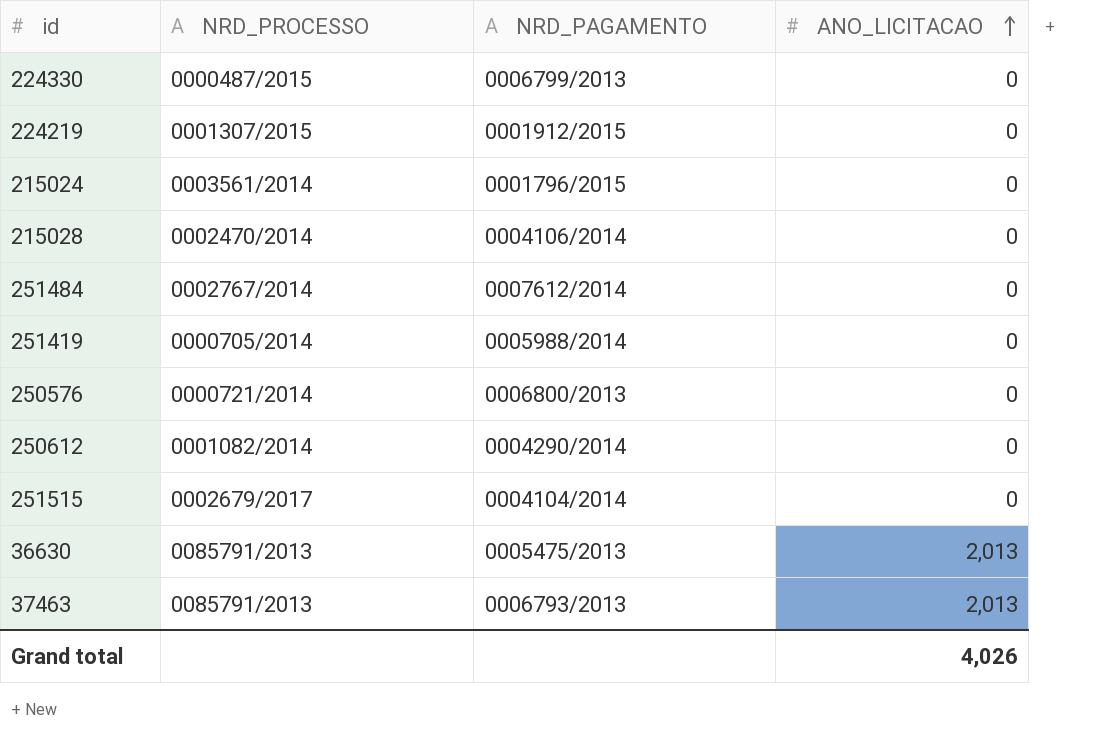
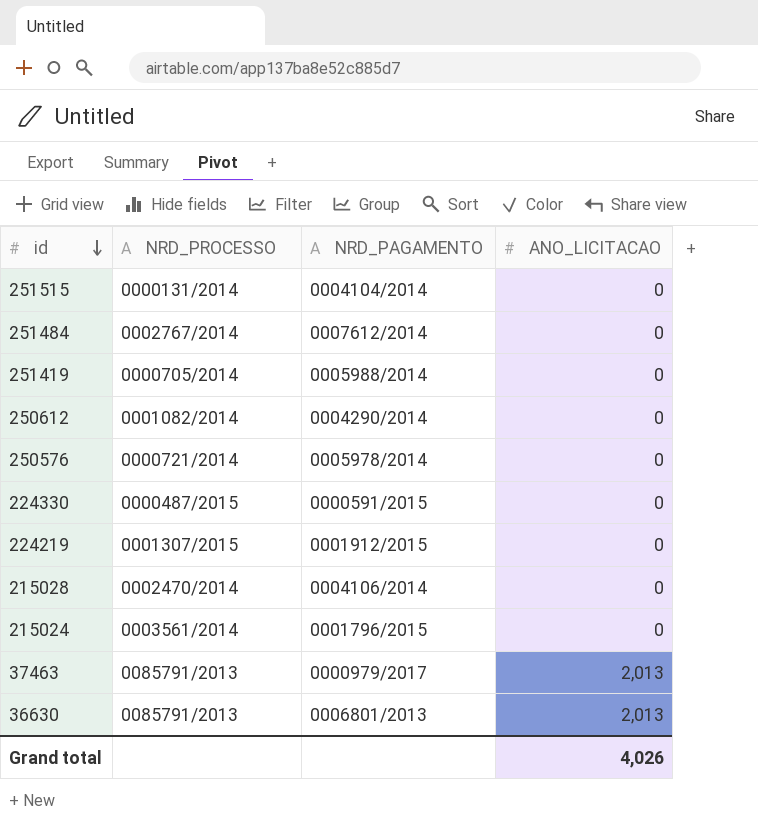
row order: ANO_LICITACAO ascending -> id descending
251515 | NRD_PROCESSO: 0002679/2017 -> 0000131/2014
250576 | NRD_PAGAMENTO: 0006800/2013 -> 0005978/2014
224330 | NRD_PAGAMENTO: 0006799/2013 -> 0000591/2015
37463 | NRD_PAGAMENTO: 0006793/2013 -> 0000979/2017
36630 | NRD_PAGAMENTO: 0005475/2013 -> 0006801/2013

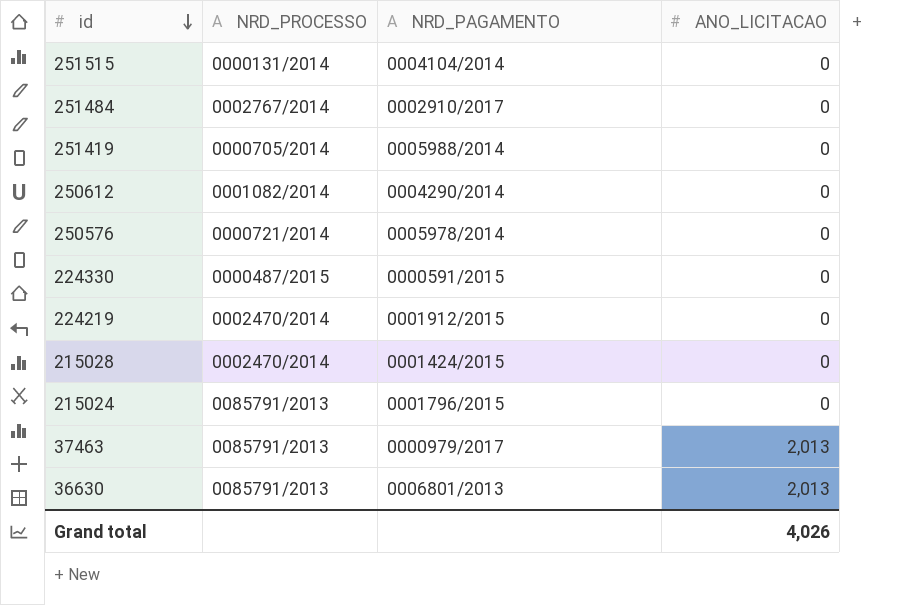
251484 | NRD_PAGAMENTO: 0007612/2014 -> 0002910/2017
224219 | NRD_PROCESSO: 0001307/2015 -> 0002470/2014
215028 | NRD_PAGAMENTO: 0004106/2014 -> 0001424/2015
215024 | NRD_PROCESSO: 0003561/2014 -> 0085791/2013

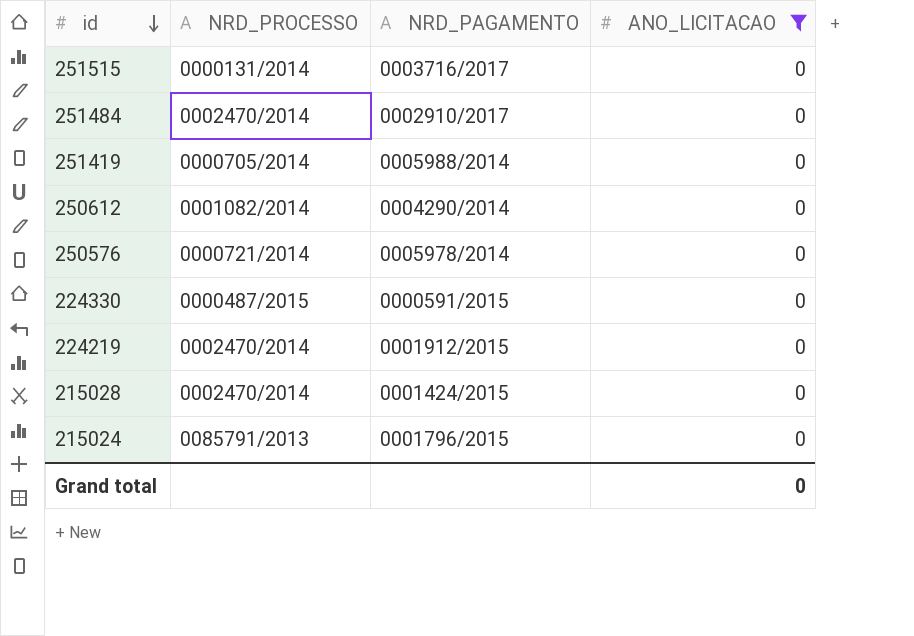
filter: none -> ANO_LICITACAO = 0
251515 | NRD_PAGAMENTO: 0004104/2014 -> 0003716/2017
251484 | NRD_PROCESSO: 0002767/2014 -> 0002470/2014
Grand total | ANO_LICITACAO: 4,026 -> 0

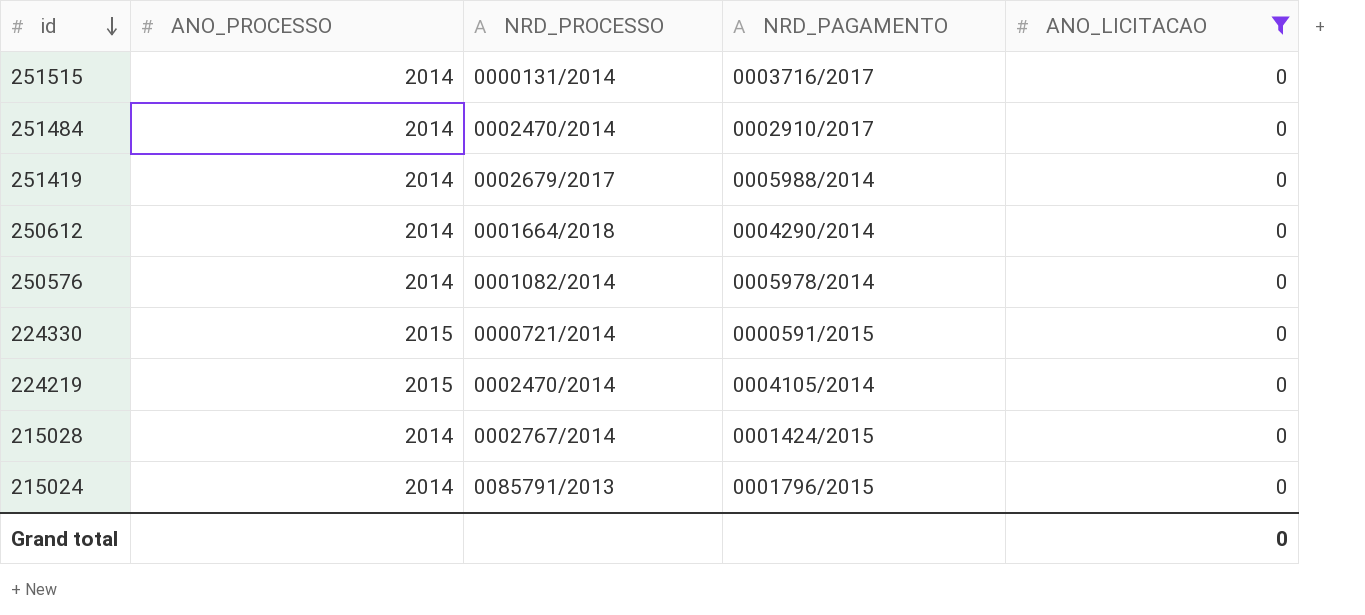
column ANO_PROCESSO | position: none -> 2
251419 | NRD_PROCESSO: 0000705/2014 -> 0002679/2017
250612 | NRD_PROCESSO: 0001082/2014 -> 0001664/2018
250576 | NRD_PROCESSO: 0000721/2014 -> 0001082/2014
224330 | NRD_PROCESSO: 0000487/2015 -> 0000721/2014
224219 | NRD_PAGAMENTO: 0001912/2015 -> 0004105/2014
215028 | NRD_PROCESSO: 0002470/2014 -> 0002767/2014

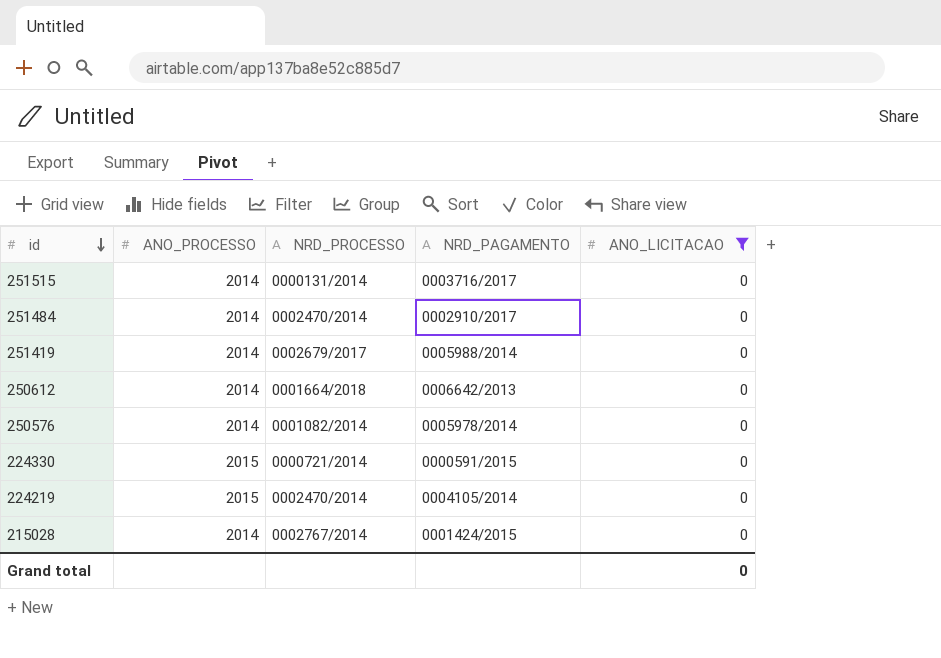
row 215024: 2014 | 0085791/2013 | 0001796/2015 | 0 -> none
250612 | NRD_PAGAMENTO: 0004290/2014 -> 0006642/2013

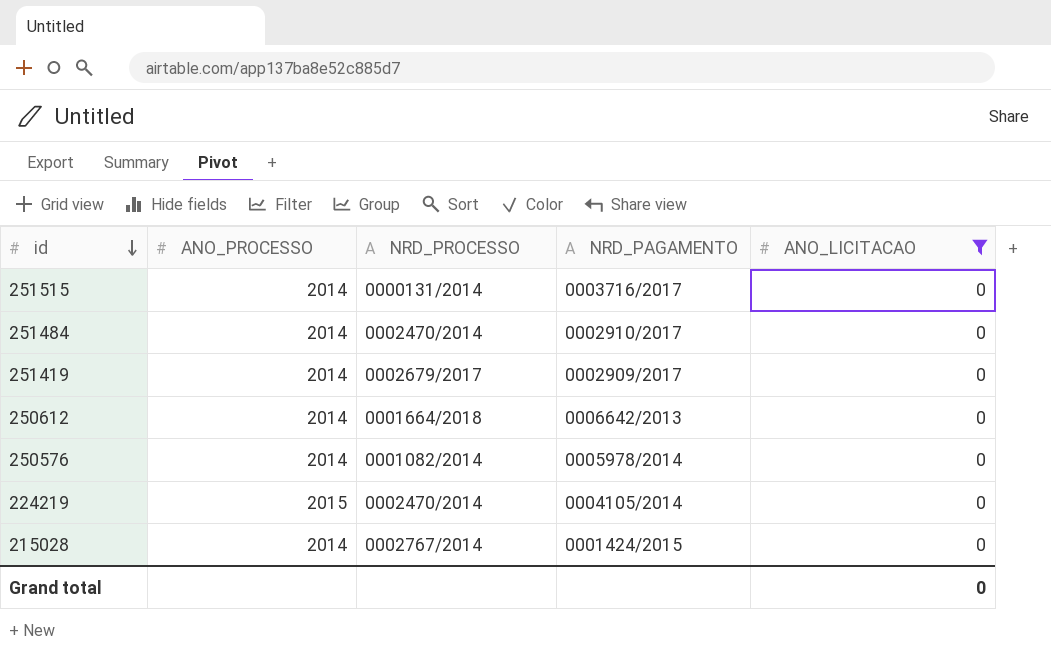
row 224330: 2015 | 0000721/2014 | 0000591/2015 | 0 -> none
251419 | NRD_PAGAMENTO: 0005988/2014 -> 0002909/2017

